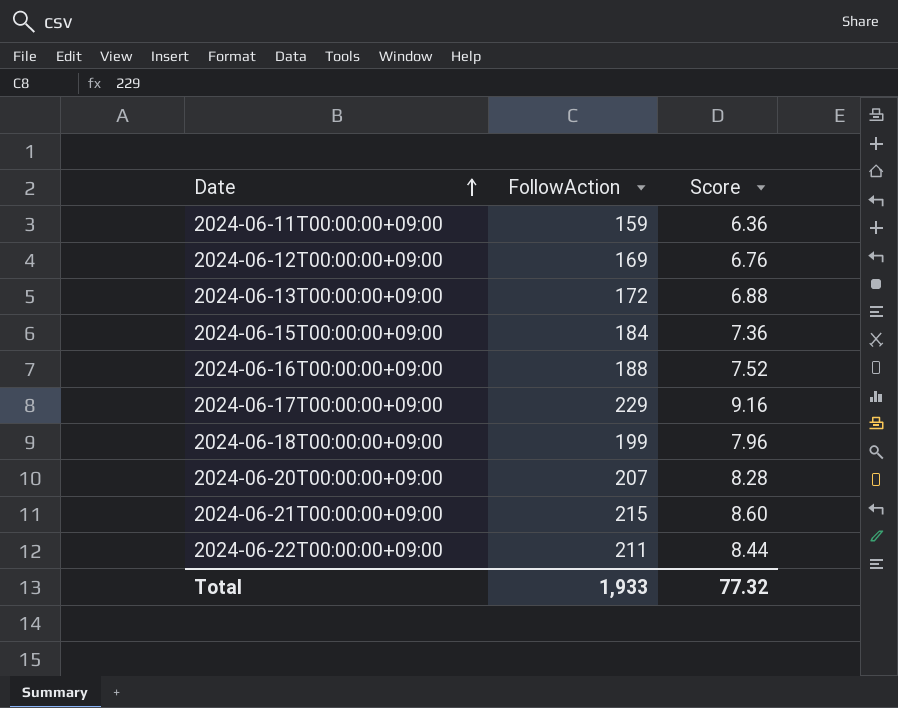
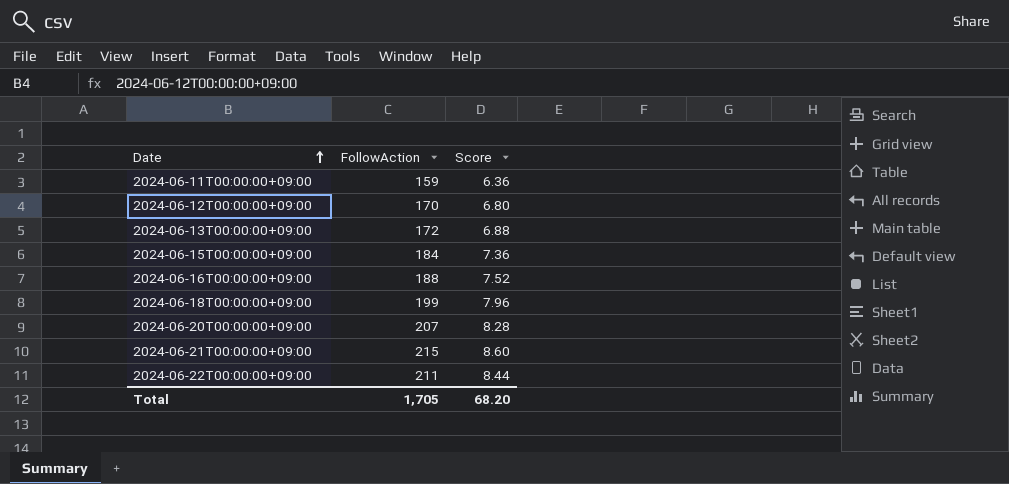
row 2024-06-17T00:00:00+09:00: 229 | 9.16 -> none
2024-06-12T00:00:00+09:00 | FollowAction: 169 -> 170
2024-06-12T00:00:00+09:00 | Score: 6.76 -> 6.80
Total | FollowAction: 1,933 -> 1,705
Total | Score: 77.32 -> 68.20

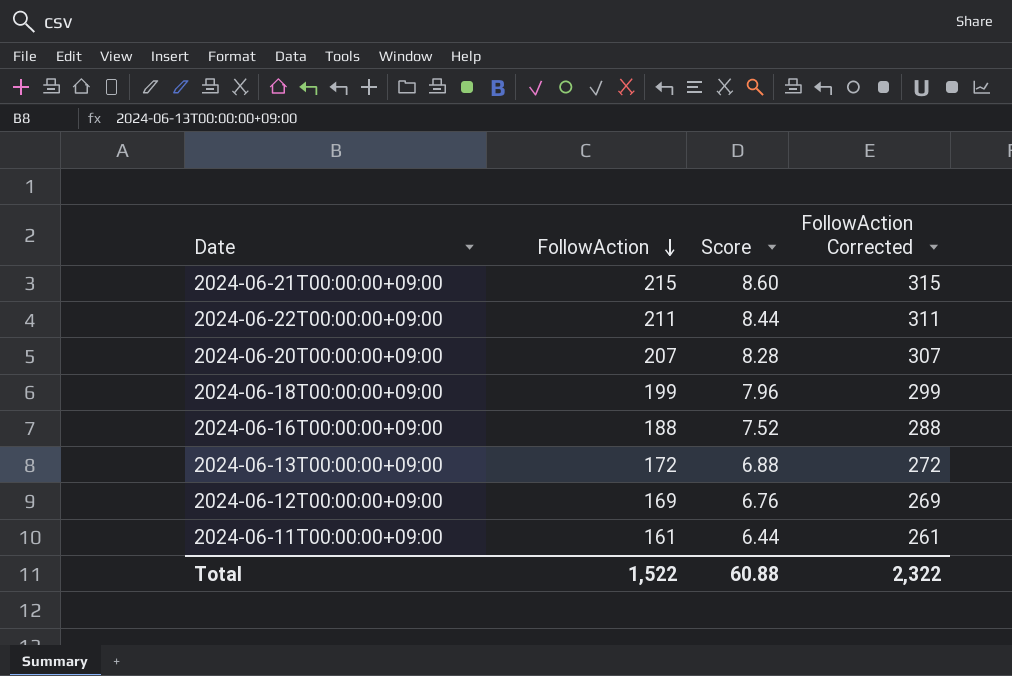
row order: Date ascending -> FollowAction descending
column FollowAction Corrected | formula: none -> [FollowAction] + 100
row 2024-06-15T00:00:00+09:00: 184 | 7.36 -> none
2024-06-12T00:00:00+09:00 | FollowAction: 170 -> 169
2024-06-12T00:00:00+09:00 | Score: 6.80 -> 6.76
2024-06-11T00:00:00+09:00 | FollowAction: 159 -> 161
2024-06-11T00:00:00+09:00 | Score: 6.36 -> 6.44
Total | FollowAction: 1,705 -> 1,522
Total | Score: 68.20 -> 60.88

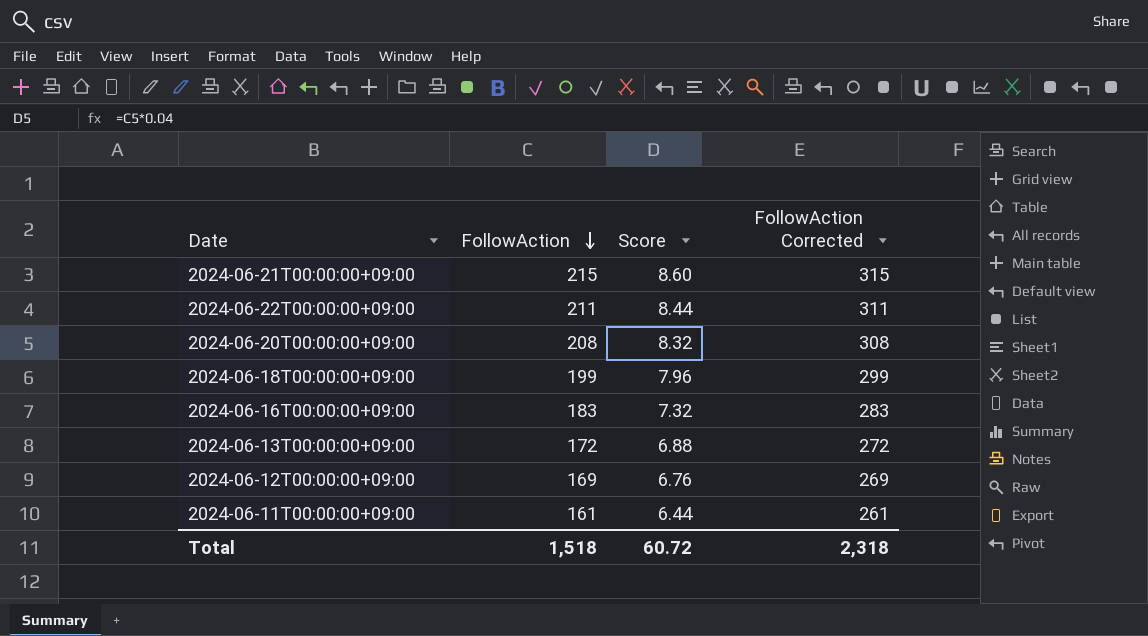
2024-06-20T00:00:00+09:00 | FollowAction: 207 -> 208
2024-06-20T00:00:00+09:00 | Score: 8.28 -> 8.32
2024-06-20T00:00:00+09:00 | FollowAction Corrected: 307 -> 308
2024-06-16T00:00:00+09:00 | FollowAction: 188 -> 183
2024-06-16T00:00:00+09:00 | Score: 7.52 -> 7.32
2024-06-16T00:00:00+09:00 | FollowAction Corrected: 288 -> 283
Total | FollowAction: 1,522 -> 1,518
Total | Score: 60.88 -> 60.72
Total | FollowAction Corrected: 2,322 -> 2,318

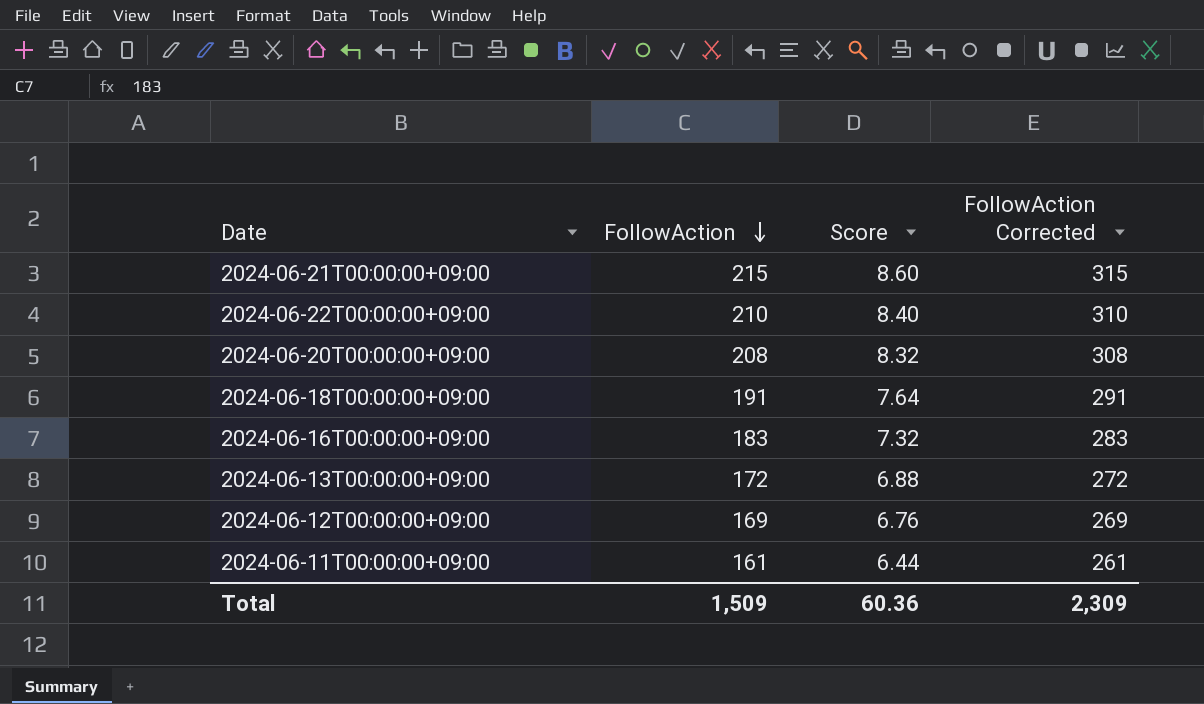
2024-06-22T00:00:00+09:00 | FollowAction: 211 -> 210
2024-06-22T00:00:00+09:00 | Score: 8.44 -> 8.40
2024-06-22T00:00:00+09:00 | FollowAction Corrected: 311 -> 310
2024-06-18T00:00:00+09:00 | FollowAction: 199 -> 191
2024-06-18T00:00:00+09:00 | Score: 7.96 -> 7.64
2024-06-18T00:00:00+09:00 | FollowAction Corrected: 299 -> 291
Total | FollowAction: 1,518 -> 1,509
Total | Score: 60.72 -> 60.36
Total | FollowAction Corrected: 2,318 -> 2,309

